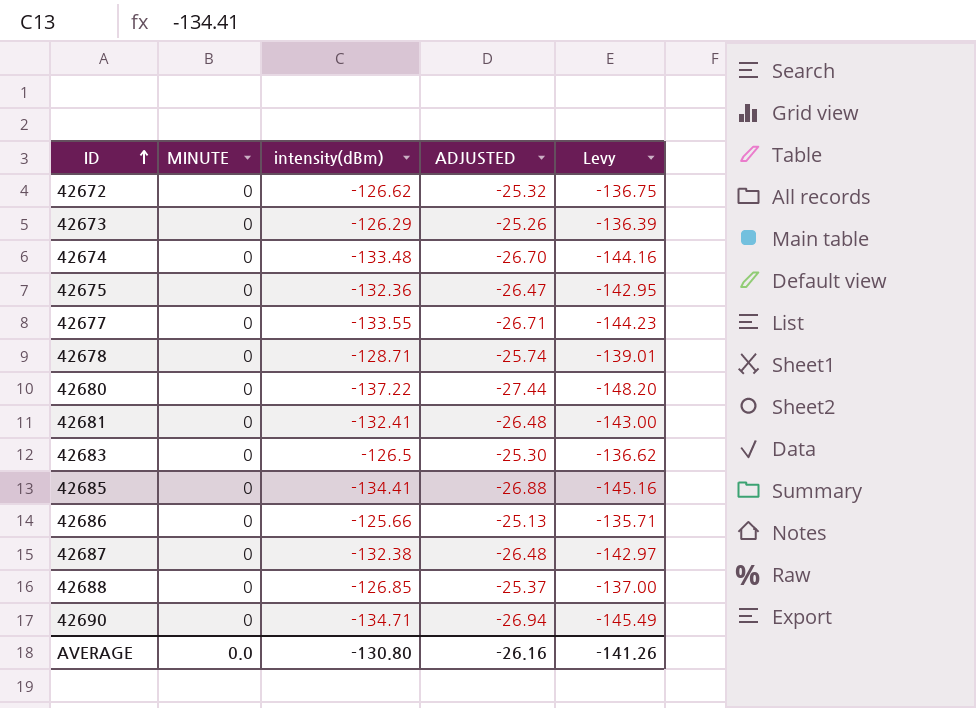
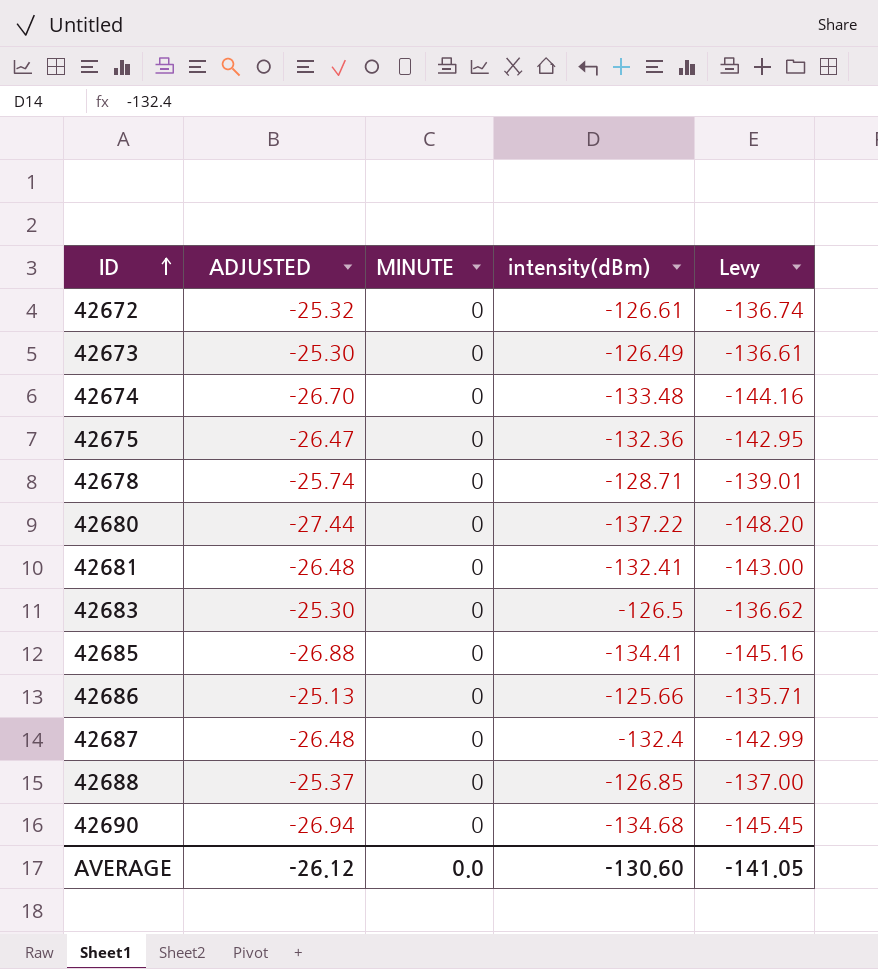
column ADJUSTED | position: 4 -> 2
row 42677: 0 | -133.55 | -26.71 | -144.23 -> none
42672 | intensity(dBm): -126.62 -> -126.61
42672 | Levy: -136.75 -> -136.74
42673 | ADJUSTED: -25.26 -> -25.30
42673 | intensity(dBm): -126.29 -> -126.49
42673 | Levy: -136.39 -> -136.61
42687 | intensity(dBm): -132.38 -> -132.4
42687 | Levy: -142.97 -> -142.99
42690 | intensity(dBm): -134.71 -> -134.68
42690 | Levy: -145.49 -> -145.45
AVERAGE | ADJUSTED: -26.16 -> -26.12
AVERAGE | intensity(dBm): -130.80 -> -130.60
AVERAGE | Levy: -141.26 -> -141.05

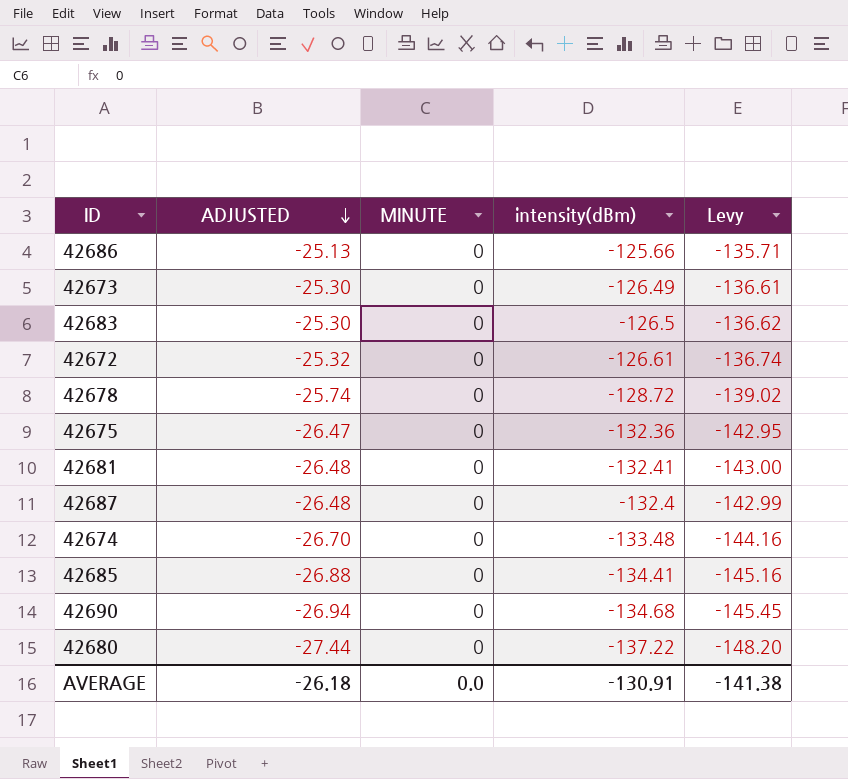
row order: ID ascending -> ADJUSTED descending
row 42688: -25.37 | 0 | -126.85 | -137.00 -> none
42678 | intensity(dBm): -128.71 -> -128.72
42678 | Levy: -139.01 -> -139.02
AVERAGE | ADJUSTED: -26.12 -> -26.18
AVERAGE | intensity(dBm): -130.60 -> -130.91
AVERAGE | Levy: -141.05 -> -141.38

